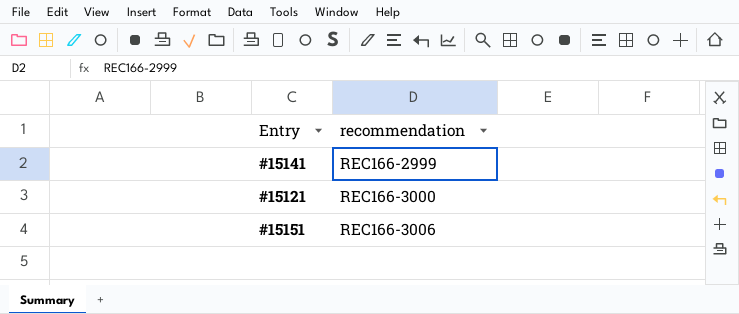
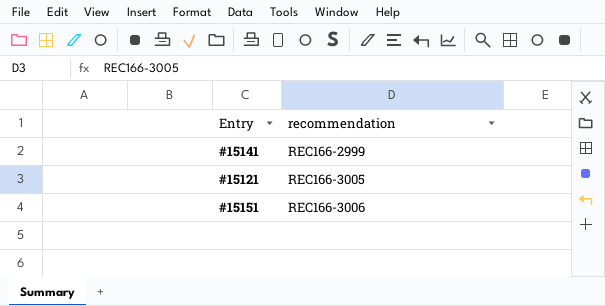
#15121 | recommendation: REC166-3000 -> REC166-3005

